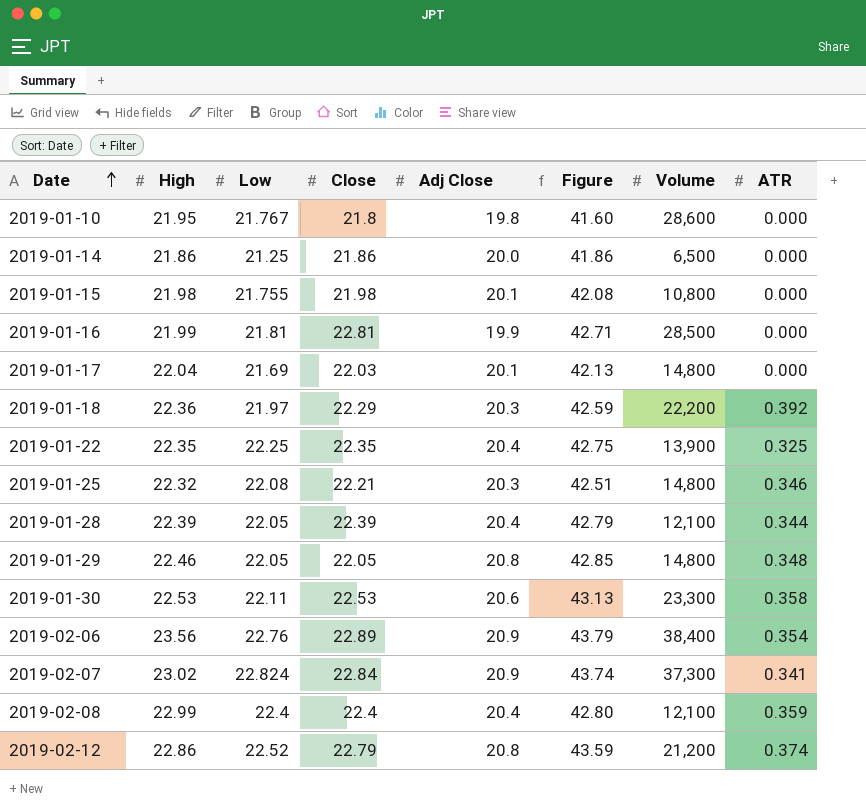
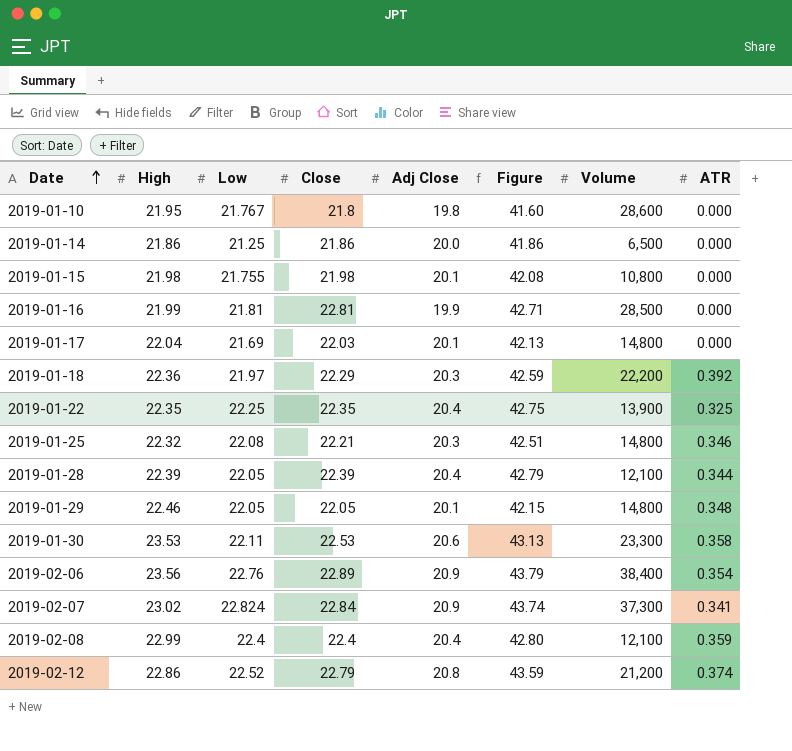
2019-01-29 | Adj Close: 20.8 -> 20.1
2019-01-29 | Figure: 42.85 -> 42.15
2019-01-30 | High: 22.53 -> 23.53

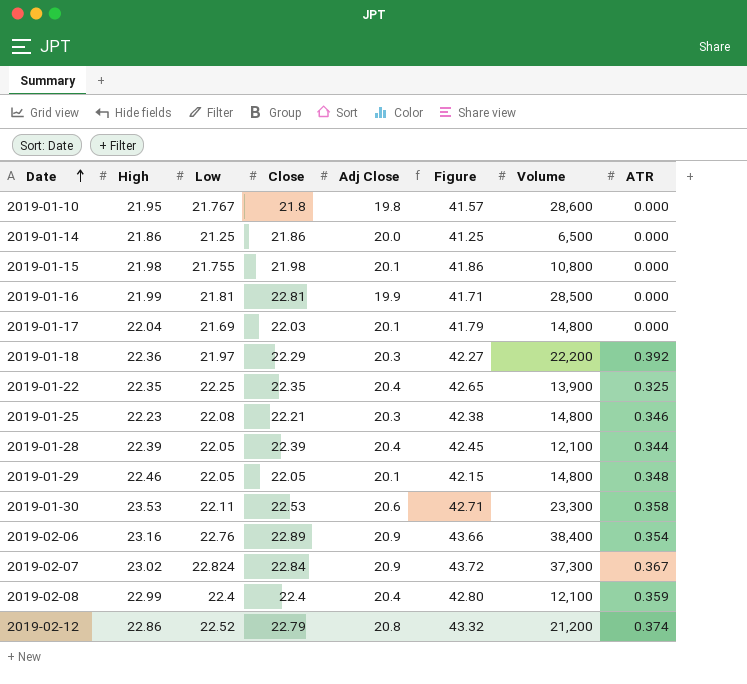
column Figure | formula: [Close] + [Adj Close] -> [Low] + [Adj Close]
2019-01-25 | High: 22.32 -> 22.23
2019-02-06 | High: 23.56 -> 23.16
2019-02-07 | ATR: 0.341 -> 0.367

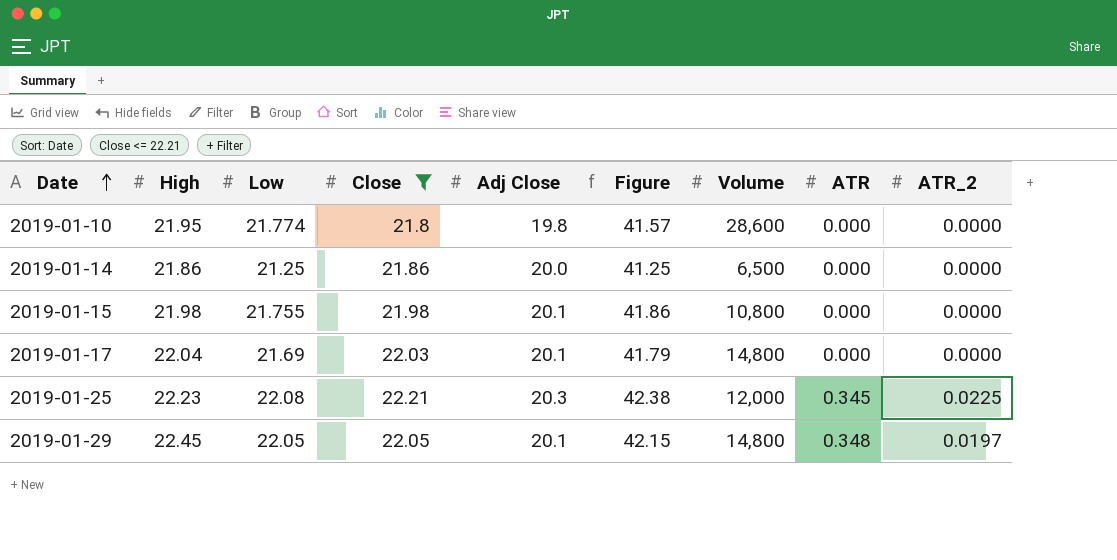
filter: none -> Close <= 22.21
column ATR_2 | position: none -> 9
2019-01-10 | Low: 21.767 -> 21.774
2019-01-25 | Volume: 14,800 -> 12,000
2019-01-25 | ATR: 0.346 -> 0.345
2019-01-29 | High: 22.46 -> 22.45

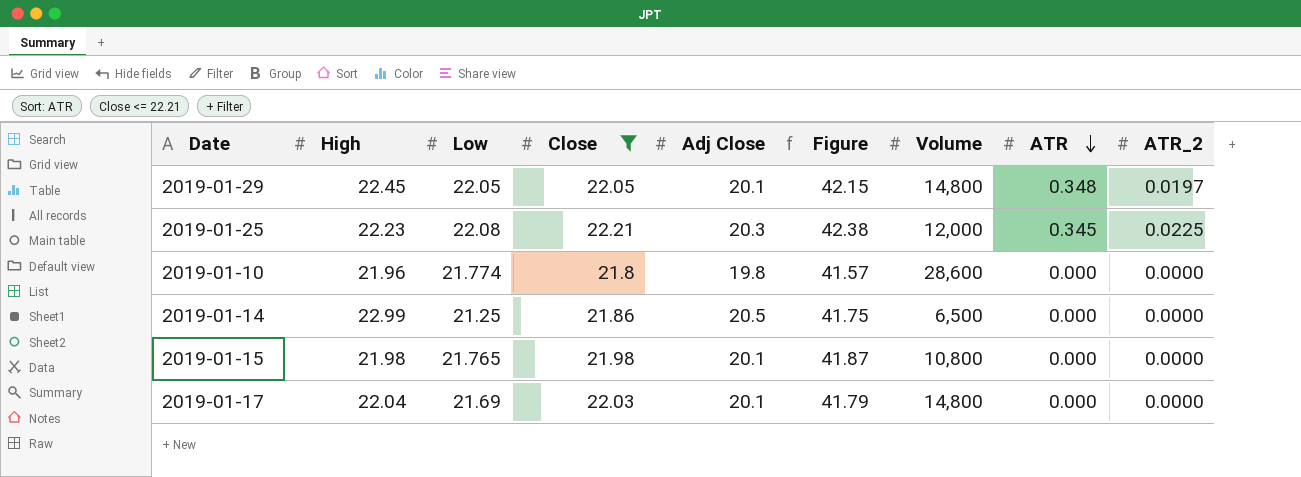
row order: Date ascending -> ATR descending
2019-01-10 | High: 21.95 -> 21.96
2019-01-14 | High: 21.86 -> 22.99
2019-01-14 | Adj Close: 20.0 -> 20.5
2019-01-14 | Figure: 41.25 -> 41.75
2019-01-15 | Low: 21.755 -> 21.765
2019-01-15 | Figure: 41.86 -> 41.87

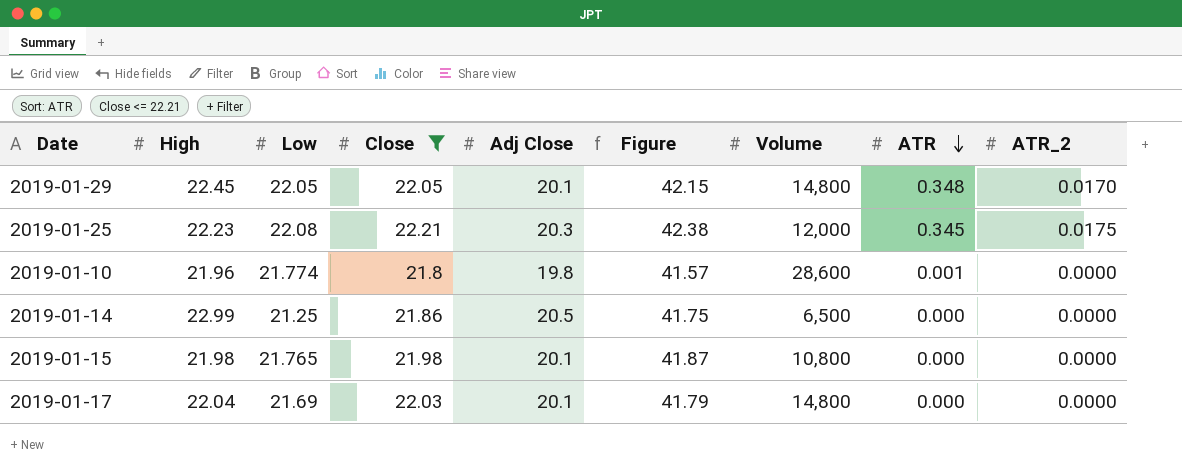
2019-01-29 | ATR_2: 0.0197 -> 0.0170
2019-01-25 | ATR_2: 0.0225 -> 0.0175
2019-01-10 | ATR: 0.000 -> 0.001

